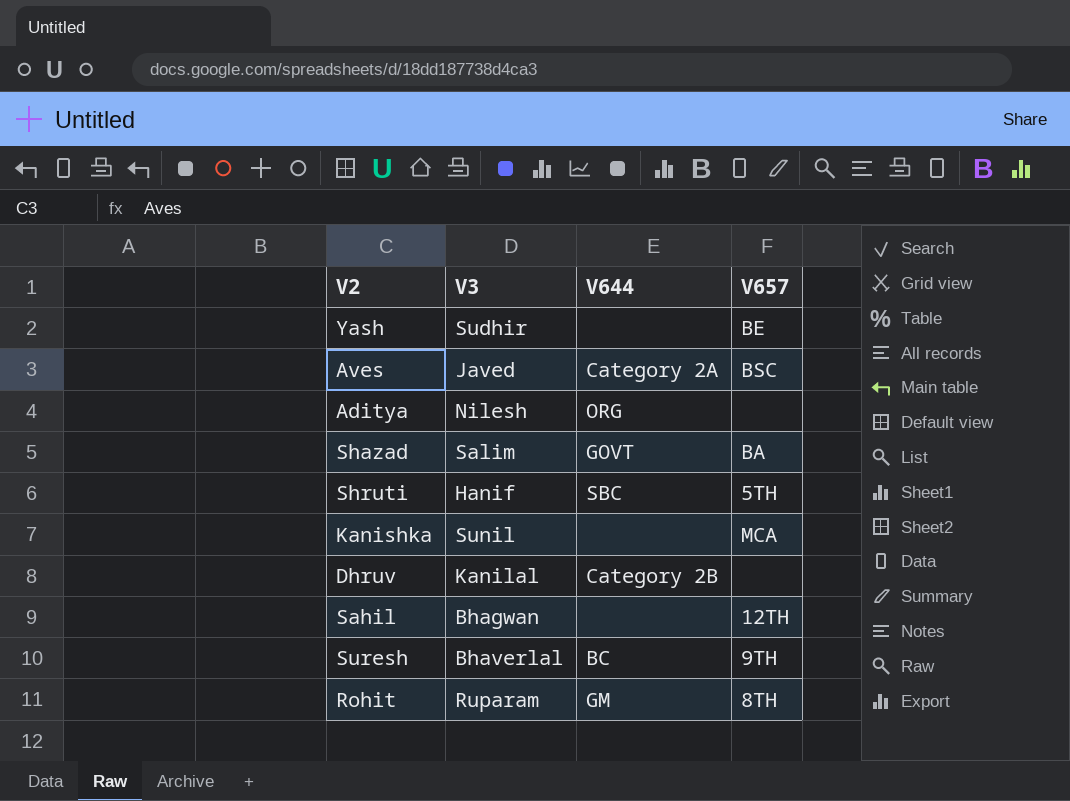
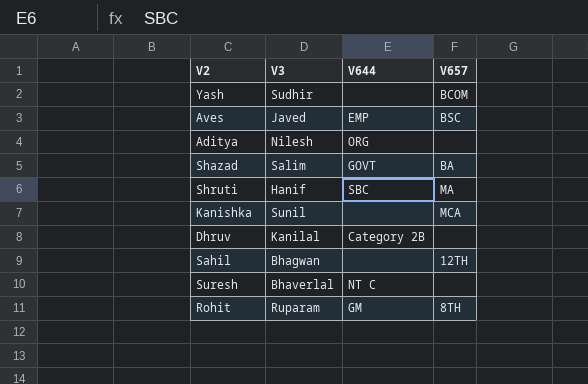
Yash | V657: BE -> BCOM
Aves | V644: Category 2A -> EMP
Shruti | V657: 5TH -> MA
Suresh | V644: BC -> NT C
Suresh | V657: 9TH -> none

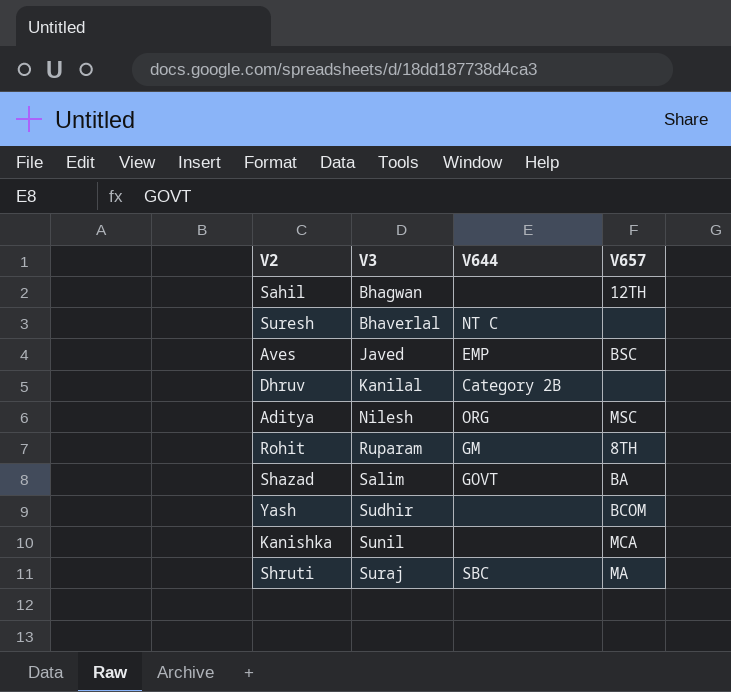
row order: none -> V3 ascending
Aditya | V657: none -> MSC
Shruti | V3: Hanif -> Suraj

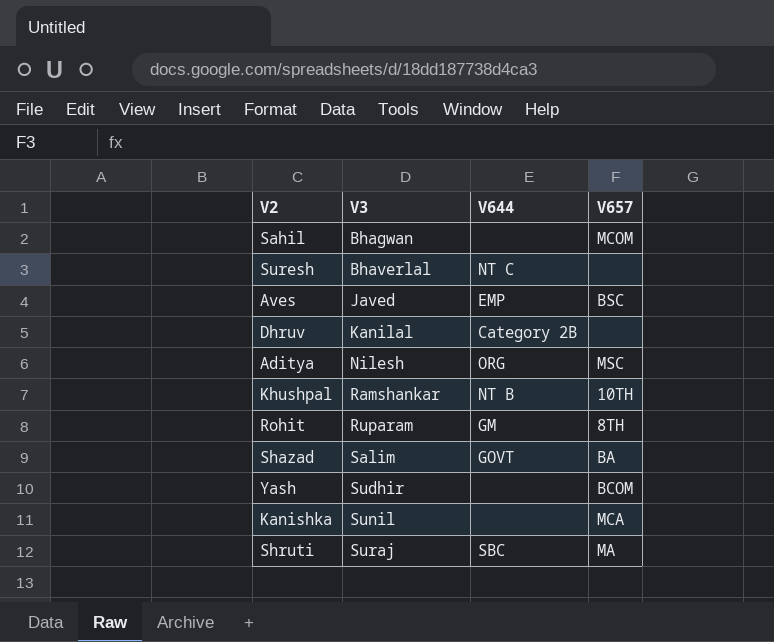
Sahil | V657: 12TH -> MCOM
row Khushpal: none -> Ramshankar | NT B | 10TH

